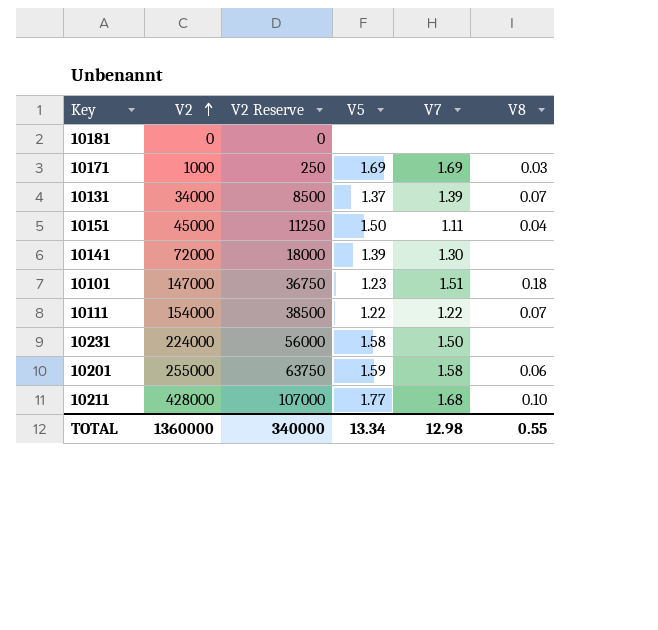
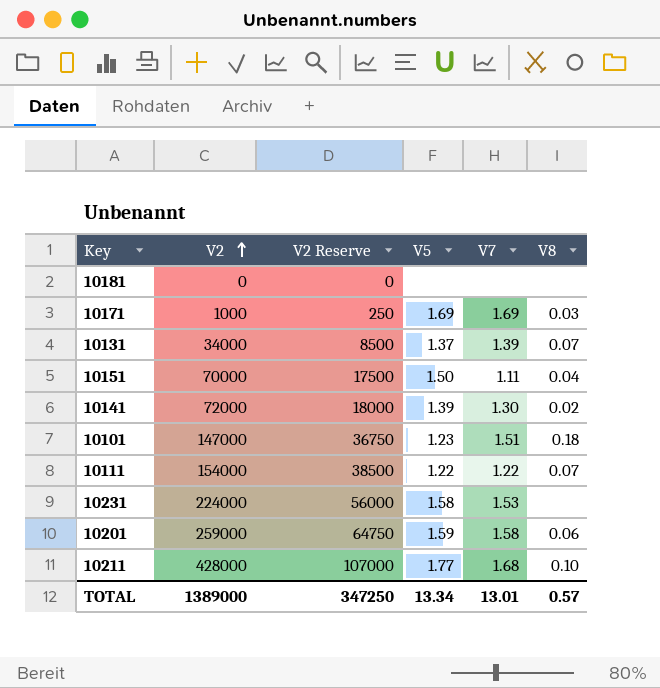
10151 | V2: 45000 -> 70000
10151 | V2 Reserve: 11250 -> 17500
10141 | V8: none -> 0.02
10231 | V7: 1.50 -> 1.53
10201 | V2: 255000 -> 259000
10201 | V2 Reserve: 63750 -> 64750
TOTAL | V2: 1360000 -> 1389000
TOTAL | V2 Reserve: 340000 -> 347250
TOTAL | V7: 12.98 -> 13.01
TOTAL | V8: 0.55 -> 0.57

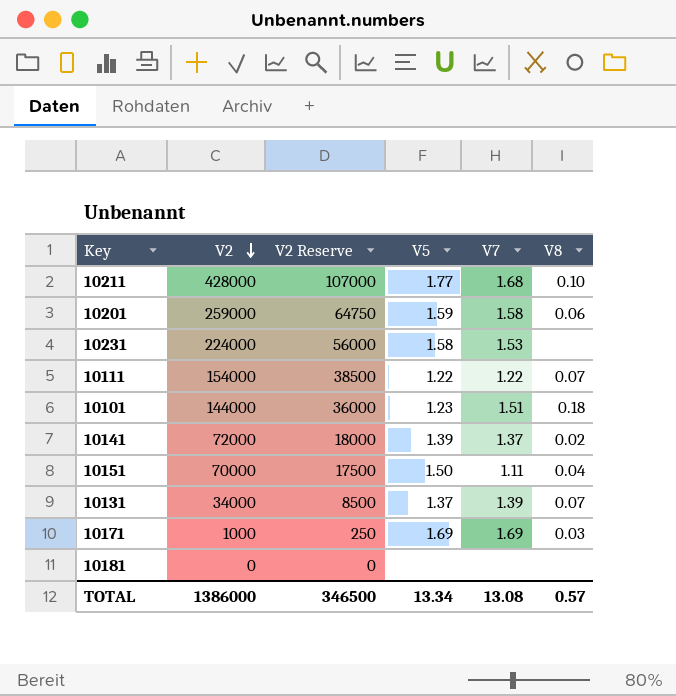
row order: V2 ascending -> V2 descending
10101 | V2: 147000 -> 144000
10101 | V2 Reserve: 36750 -> 36000
10141 | V7: 1.30 -> 1.37
TOTAL | V2: 1389000 -> 1386000
TOTAL | V2 Reserve: 347250 -> 346500
TOTAL | V7: 13.01 -> 13.08

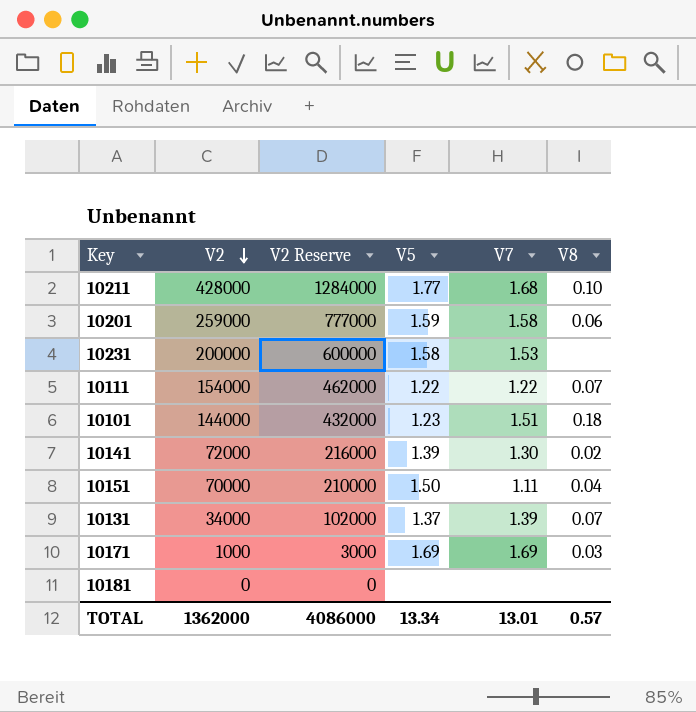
column V2 Reserve | formula: [V2] * 0.25 -> [V2] * 3
10231 | V2: 224000 -> 200000
10141 | V7: 1.37 -> 1.30
TOTAL | V2: 1386000 -> 1362000
TOTAL | V2 Reserve: 346500 -> 4086000
TOTAL | V7: 13.08 -> 13.01

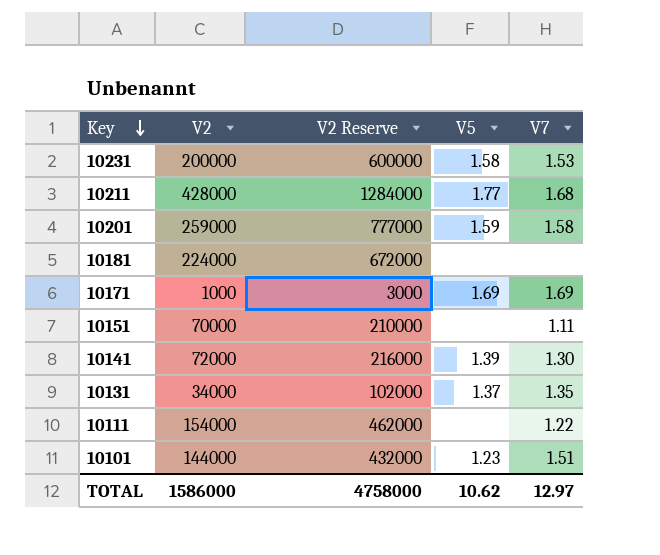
row order: V2 descending -> Key descending
column V8 | position: 6 -> none
10181 | V2: 0 -> 224000
10181 | V2 Reserve: 0 -> 672000
10151 | V5: 1.50 -> none
10131 | V7: 1.39 -> 1.35
10111 | V5: 1.22 -> none
TOTAL | V2: 1362000 -> 1586000
TOTAL | V2 Reserve: 4086000 -> 4758000
TOTAL | V5: 13.34 -> 10.62
TOTAL | V7: 13.01 -> 12.97

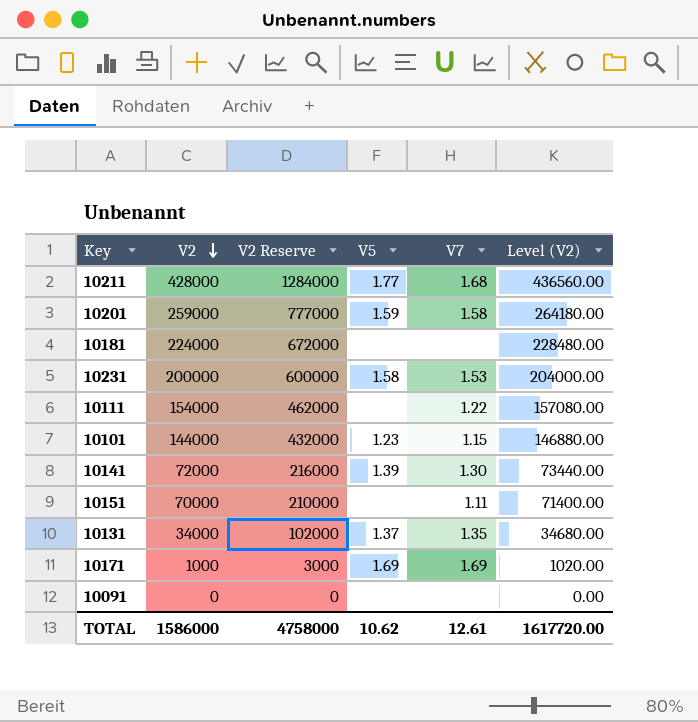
row order: Key descending -> V2 descending
column Level (V2) | formula: none -> [V2] * 1.02
10101 | V7: 1.51 -> 1.15
row 10091: none -> 0 | 0 | none | none | 0.00
TOTAL | V7: 12.97 -> 12.61

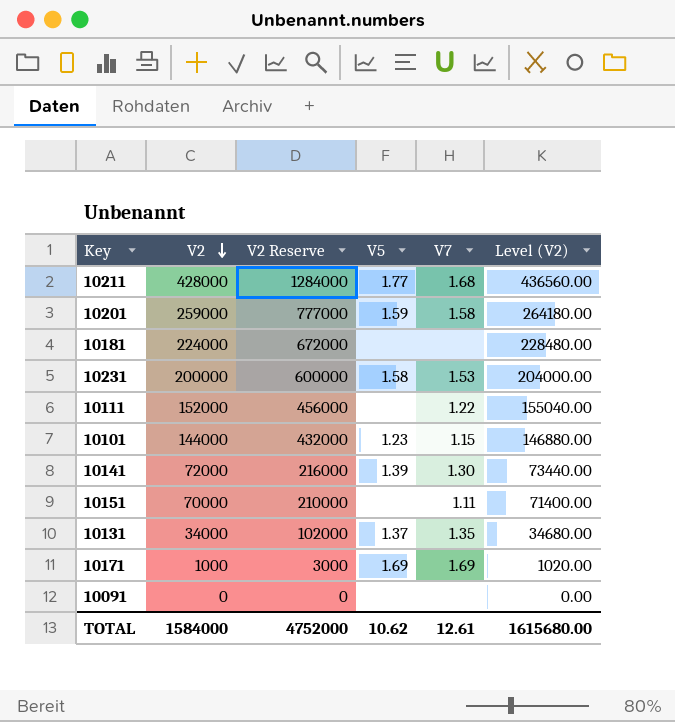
10111 | V2: 154000 -> 152000
10111 | V2 Reserve: 462000 -> 456000
10111 | Level (V2): 157080.00 -> 155040.00
TOTAL | V2: 1586000 -> 1584000
TOTAL | V2 Reserve: 4758000 -> 4752000
TOTAL | Level (V2): 1617720.00 -> 1615680.00

